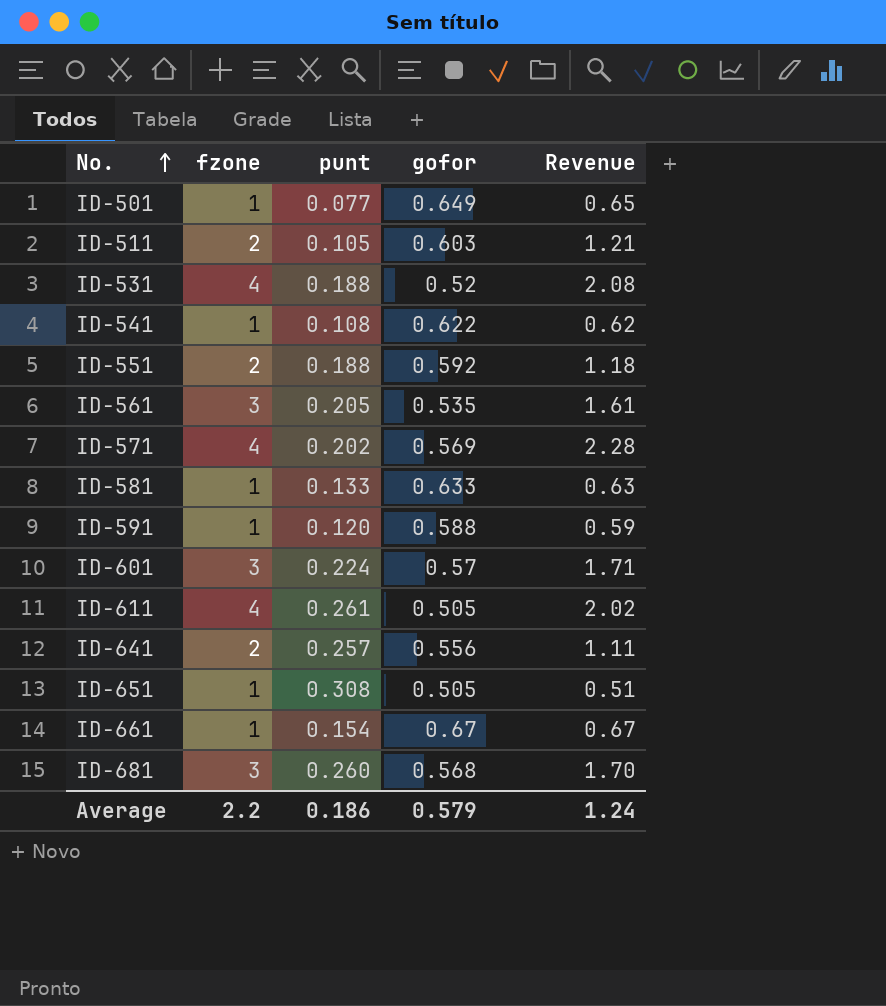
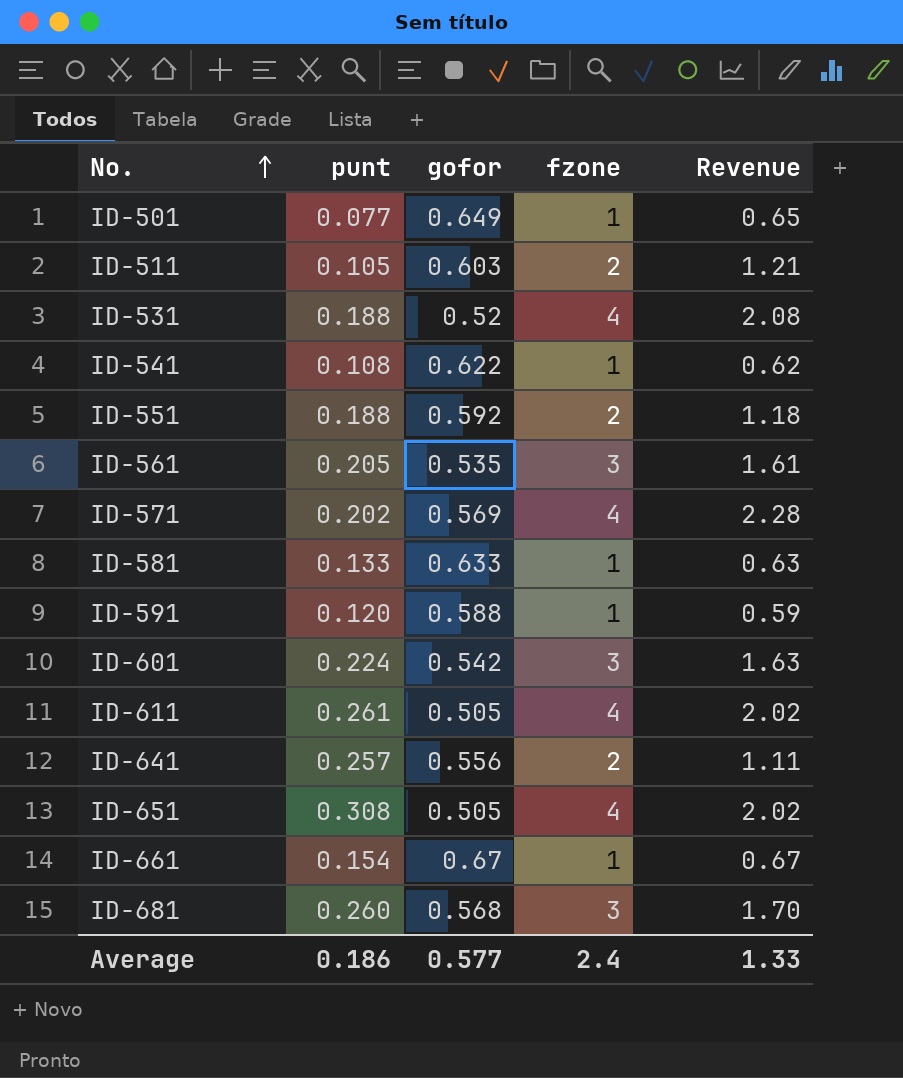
column fzone | position: 2 -> 4
ID-601 | gofor: 0.57 -> 0.542
ID-601 | Revenue: 1.71 -> 1.63
ID-651 | fzone: 1 -> 4
ID-651 | Revenue: 0.51 -> 2.02
Average | gofor: 0.579 -> 0.577
Average | fzone: 2.2 -> 2.4
Average | Revenue: 1.24 -> 1.33

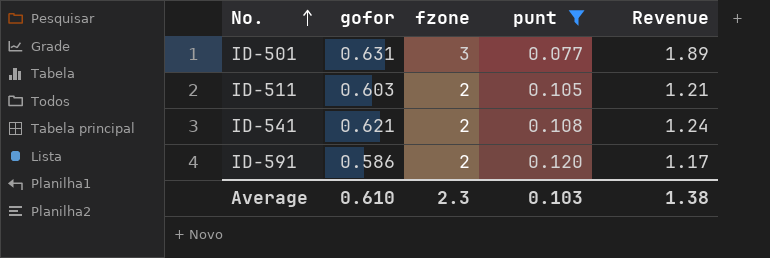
filter: none -> punt <= 0.120
column punt | position: 2 -> 4
ID-501 | gofor: 0.649 -> 0.631
ID-501 | fzone: 1 -> 3
ID-501 | Revenue: 0.65 -> 1.89
ID-541 | gofor: 0.622 -> 0.621
ID-541 | fzone: 1 -> 2
ID-541 | Revenue: 0.62 -> 1.24
ID-591 | gofor: 0.588 -> 0.586
ID-591 | fzone: 1 -> 2
ID-591 | Revenue: 0.59 -> 1.17
Average | gofor: 0.577 -> 0.610
Average | fzone: 2.4 -> 2.3
Average | punt: 0.186 -> 0.103
Average | Revenue: 1.33 -> 1.38

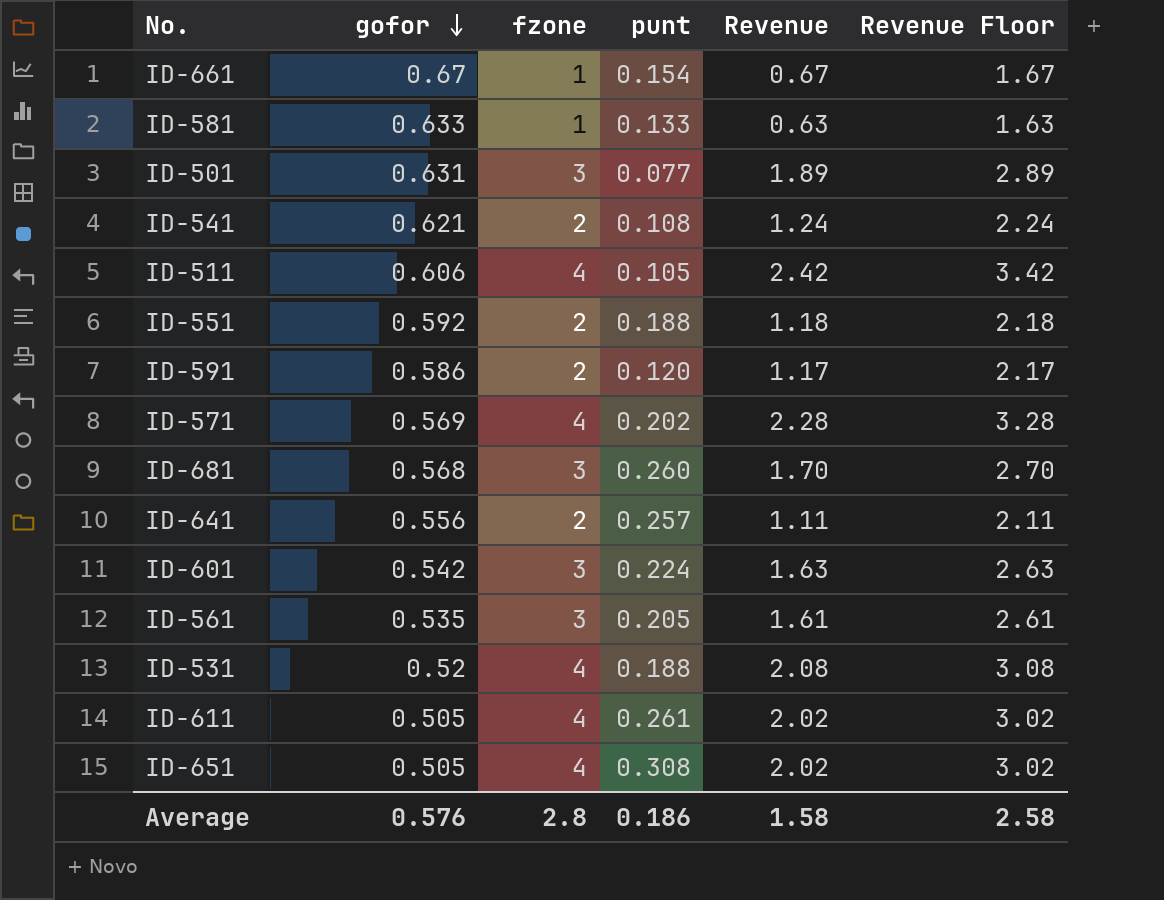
filter: punt <= 0.120 -> none
row order: No. ascending -> gofor descending
column Revenue Floor | formula: none -> [Revenue] + 1
ID-511 | gofor: 0.603 -> 0.606
ID-511 | fzone: 2 -> 4
ID-511 | Revenue: 1.21 -> 2.42
Average | gofor: 0.610 -> 0.576
Average | fzone: 2.3 -> 2.8
Average | punt: 0.103 -> 0.186
Average | Revenue: 1.38 -> 1.58

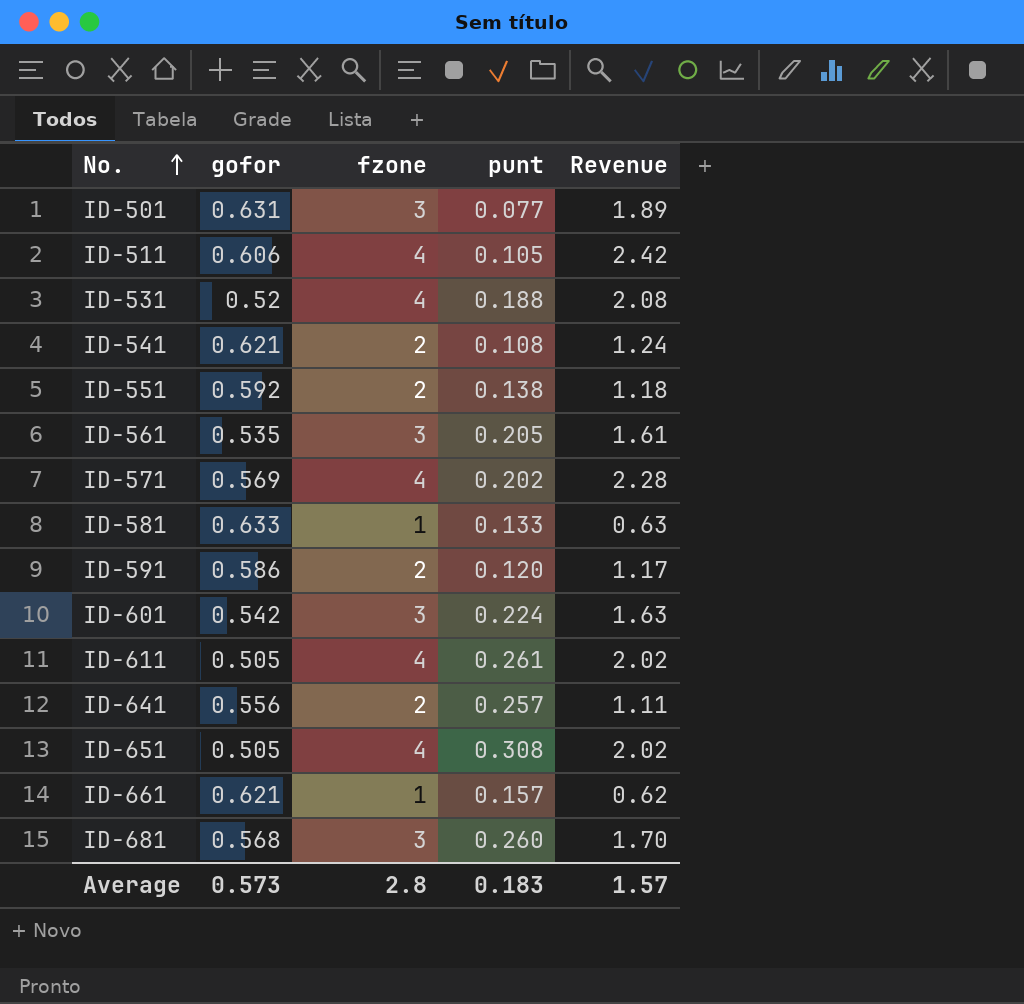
row order: gofor descending -> No. ascending
column Revenue Floor | formula: [Revenue] + 1 -> none
ID-551 | punt: 0.188 -> 0.138
ID-661 | gofor: 0.67 -> 0.621
ID-661 | punt: 0.154 -> 0.157
ID-661 | Revenue: 0.67 -> 0.62
Average | gofor: 0.576 -> 0.573
Average | punt: 0.186 -> 0.183
Average | Revenue: 1.58 -> 1.57

